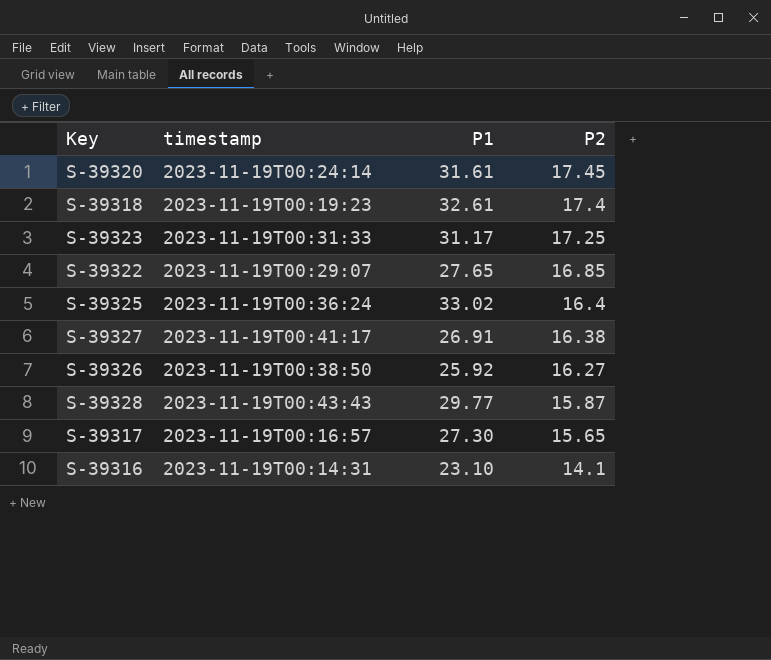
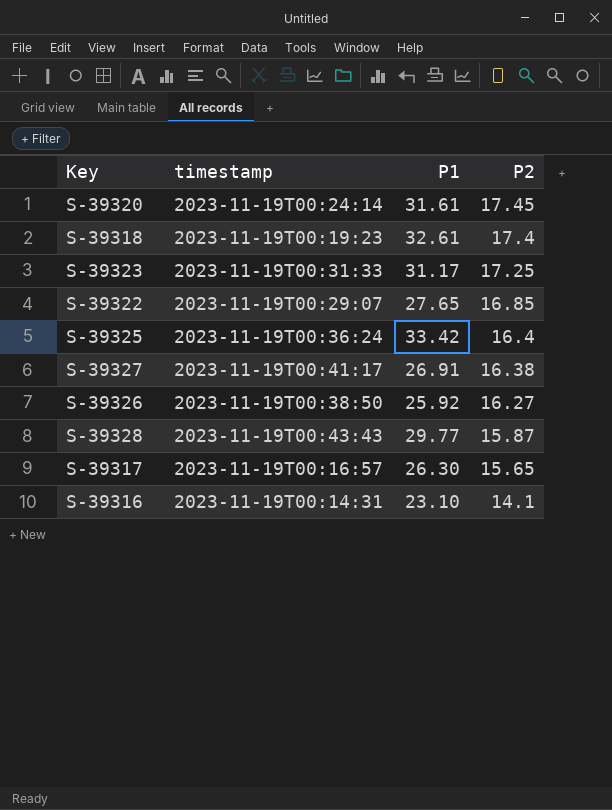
S-39325 | P1: 33.02 -> 33.42
S-39317 | P1: 27.30 -> 26.30

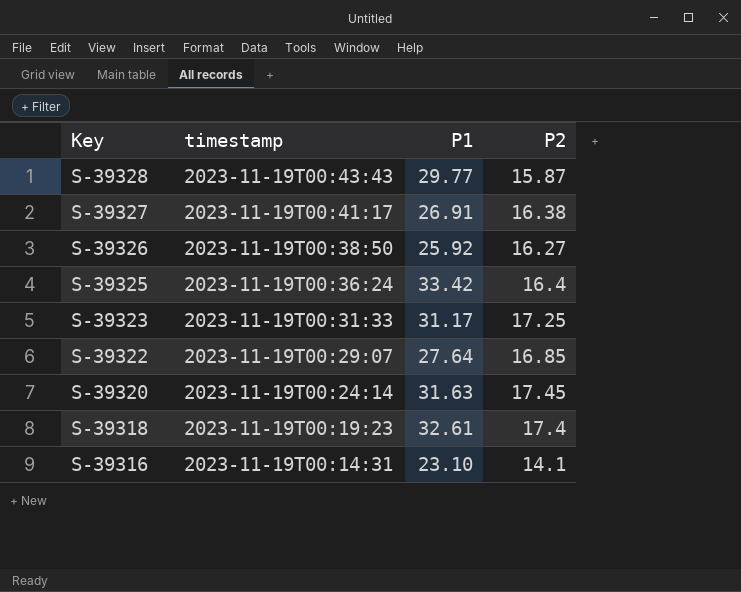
row order: P2 descending -> Key descending
row S-39317: 2023-11-19T00:16:57 | 26.30 | 15.65 -> none
S-39322 | P1: 27.65 -> 27.64
S-39320 | P1: 31.61 -> 31.63

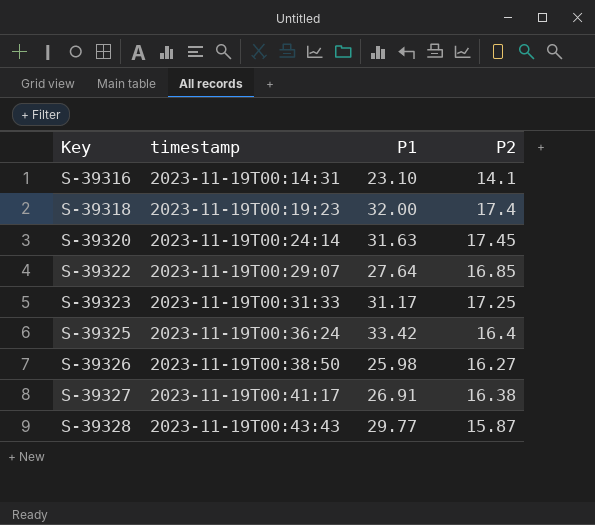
row order: Key descending -> Key ascending
S-39318 | P1: 32.61 -> 32.00
S-39326 | P1: 25.92 -> 25.98

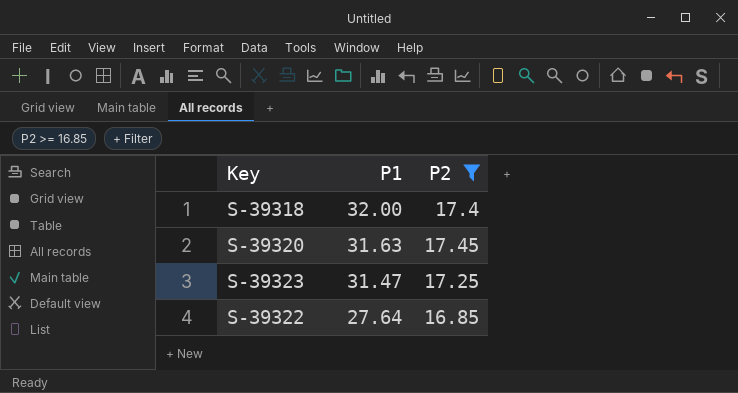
filter: none -> P2 >= 16.85
row order: Key ascending -> P1 descending
column timestamp | position: 2 -> none
S-39323 | P1: 31.17 -> 31.47

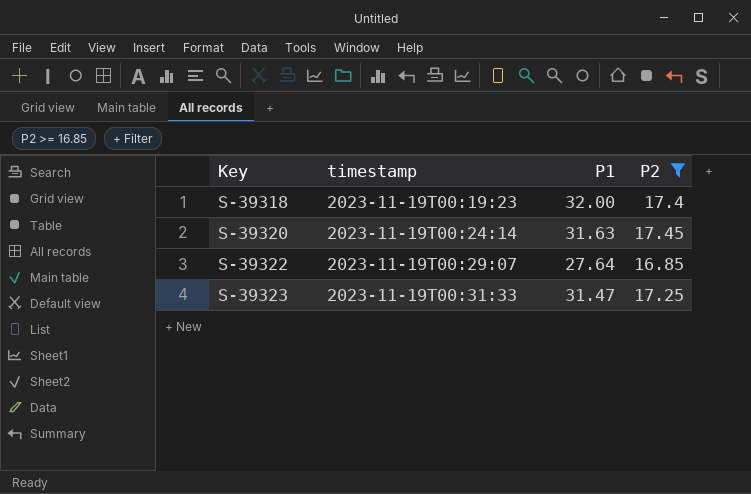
row order: P1 descending -> Key ascending
column timestamp | position: none -> 2

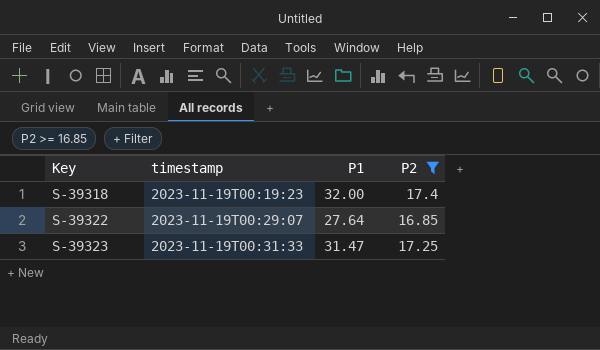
row S-39320: 2023-11-19T00:24:14 | 31.63 | 17.45 -> none

